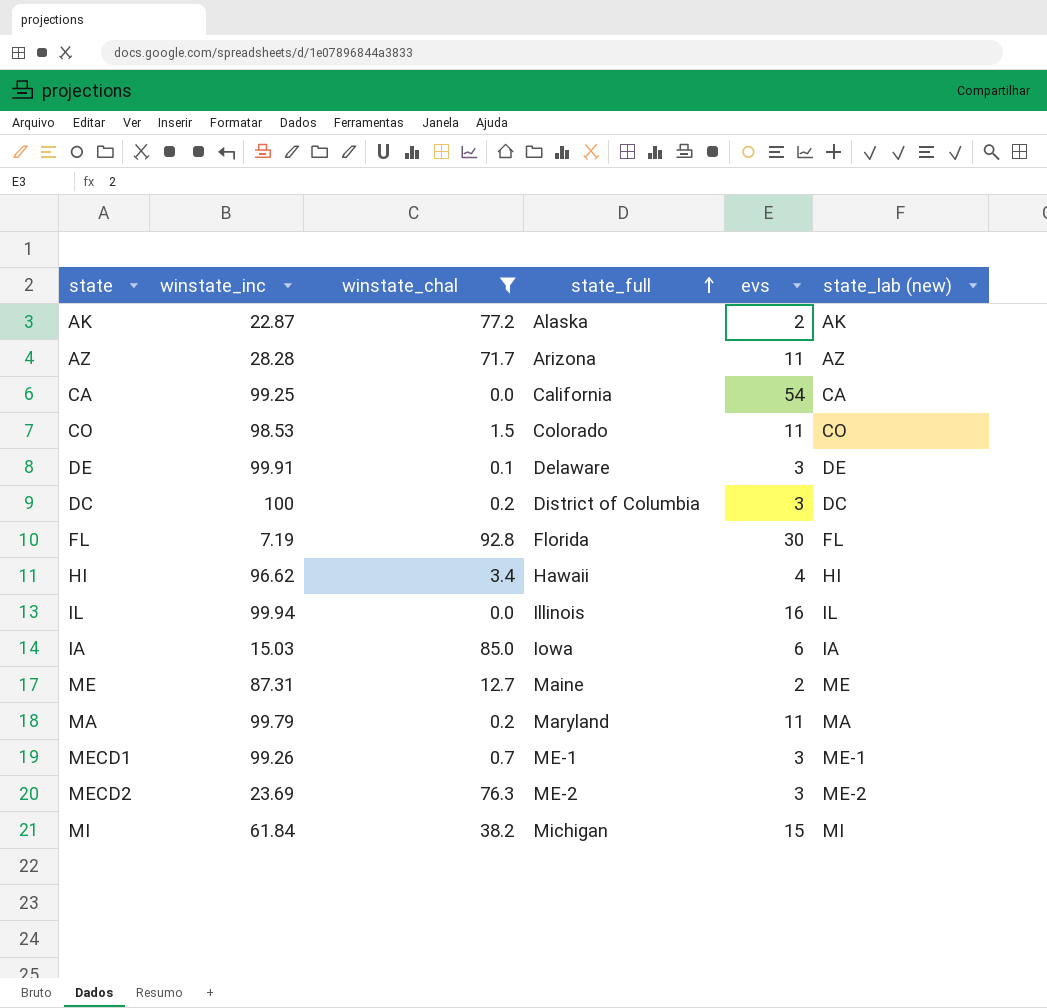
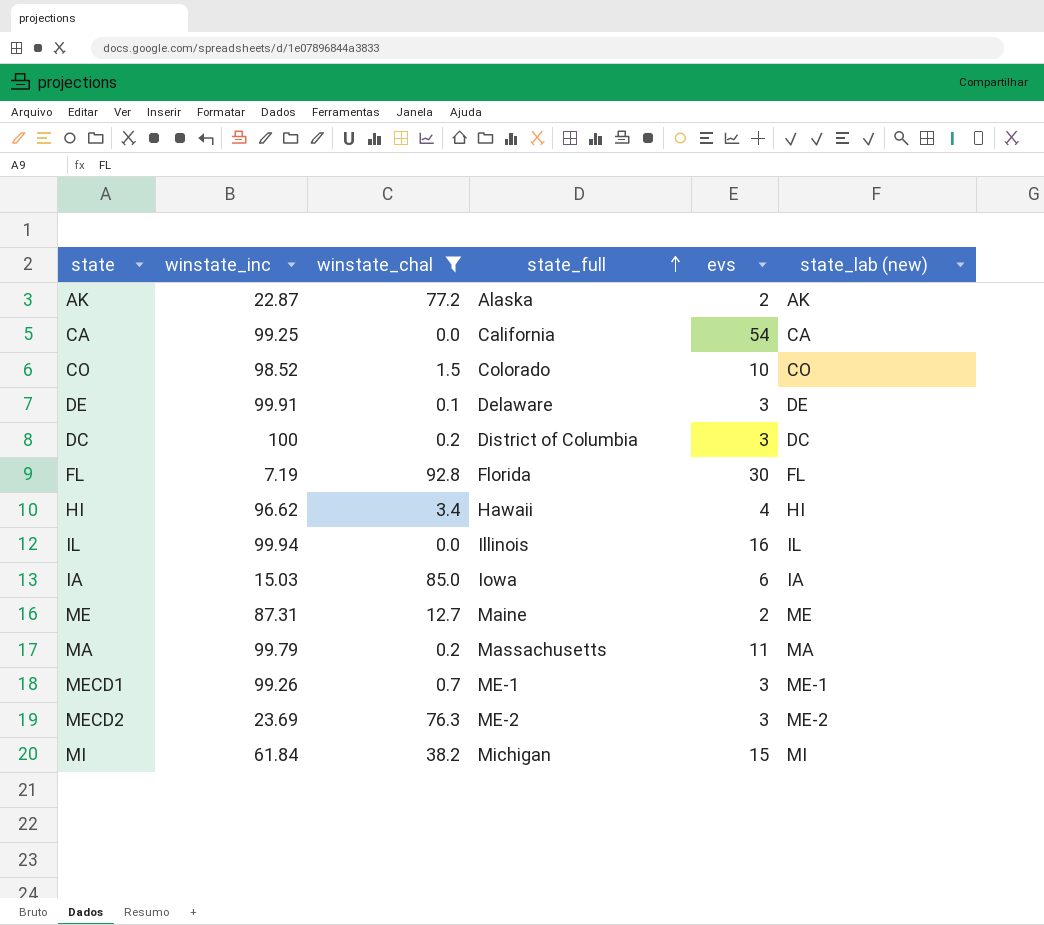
row AZ: 28.28 | 71.7 | Arizona | 11 | AZ -> none
CO | winstate_inc: 98.53 -> 98.52
CO | evs: 11 -> 10
MA | state_full: Maryland -> Massachusetts

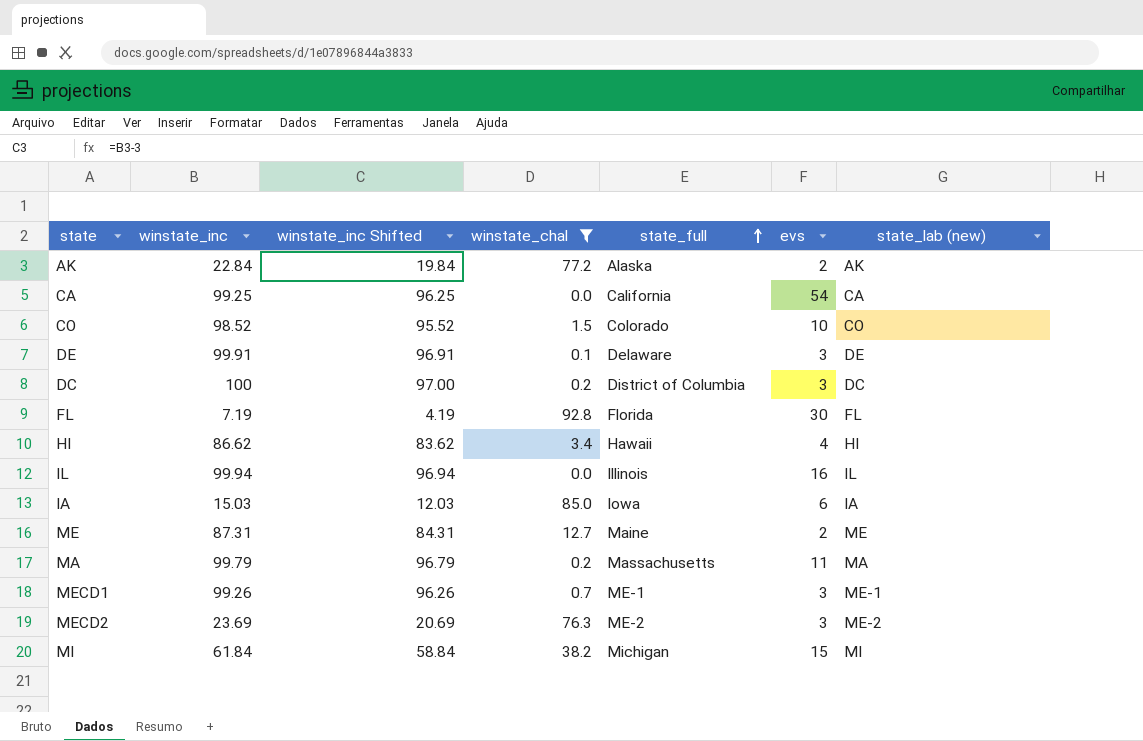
column winstate_inc Shifted | formula: none -> [winstate_inc] - 3
AK | winstate_inc: 22.87 -> 22.84
HI | winstate_inc: 96.62 -> 86.62

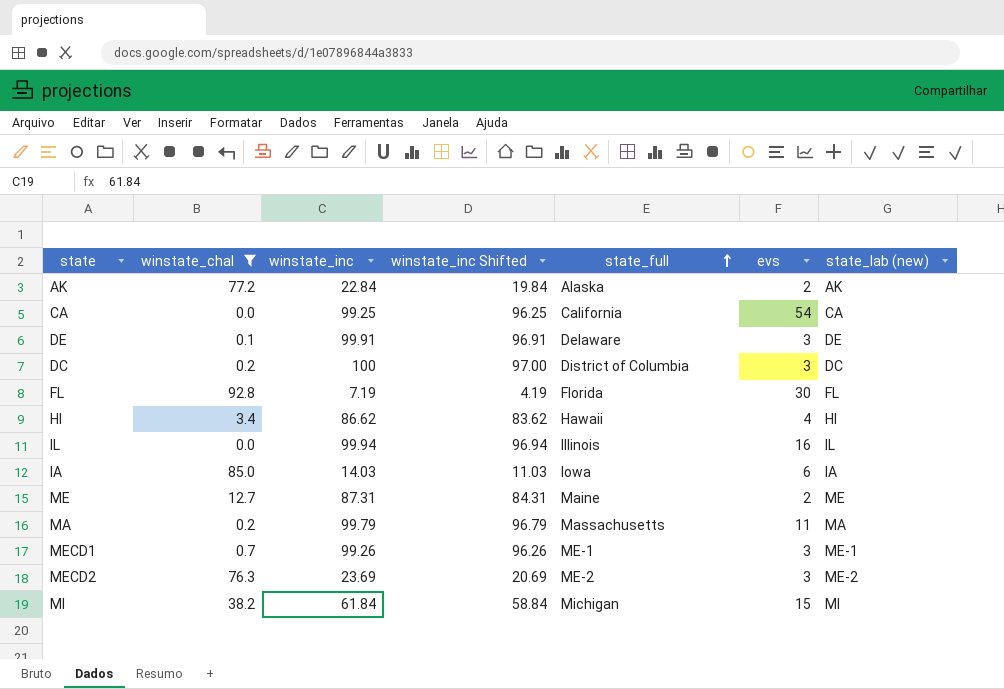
column winstate_chal | position: 4 -> 2
row CO: 98.52 | 95.52 | 1.5 | Colorado | 10 | CO -> none
IA | winstate_inc: 15.03 -> 14.03
IA | winstate_inc Shifted: 12.03 -> 11.03

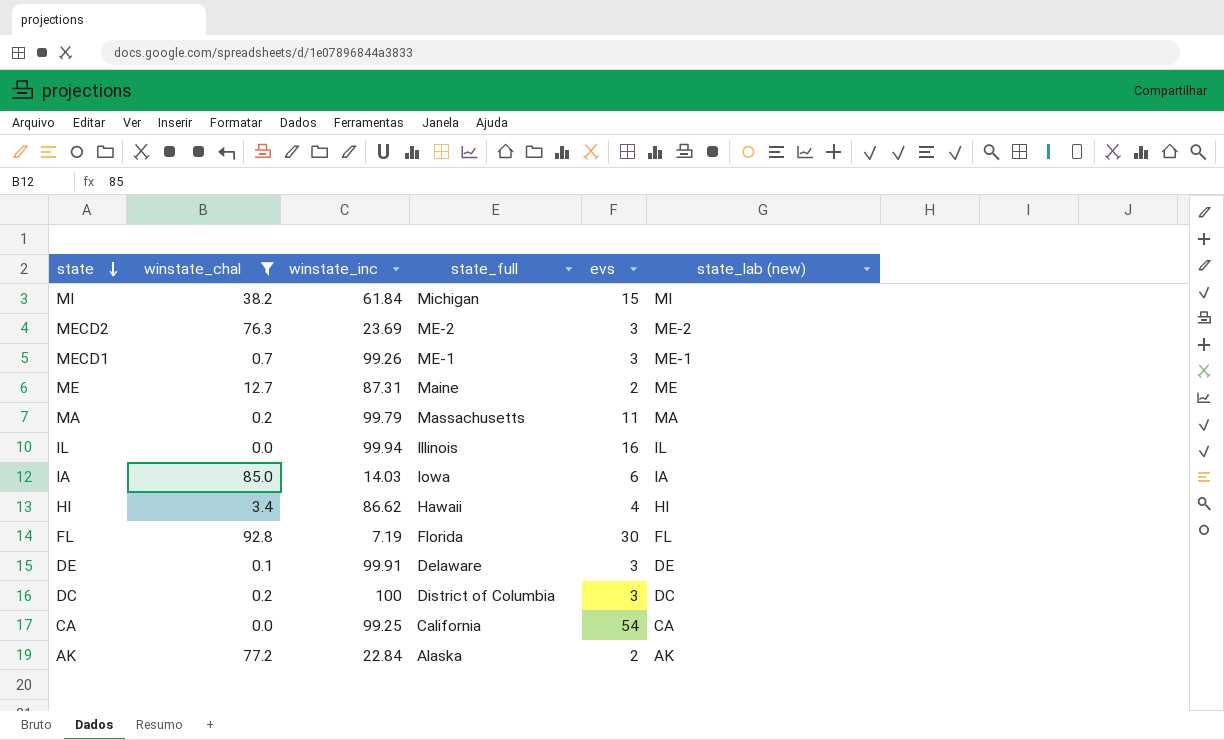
row order: state_full ascending -> state descending
column winstate_inc Shifted | formula: [winstate_inc] - 3 -> none

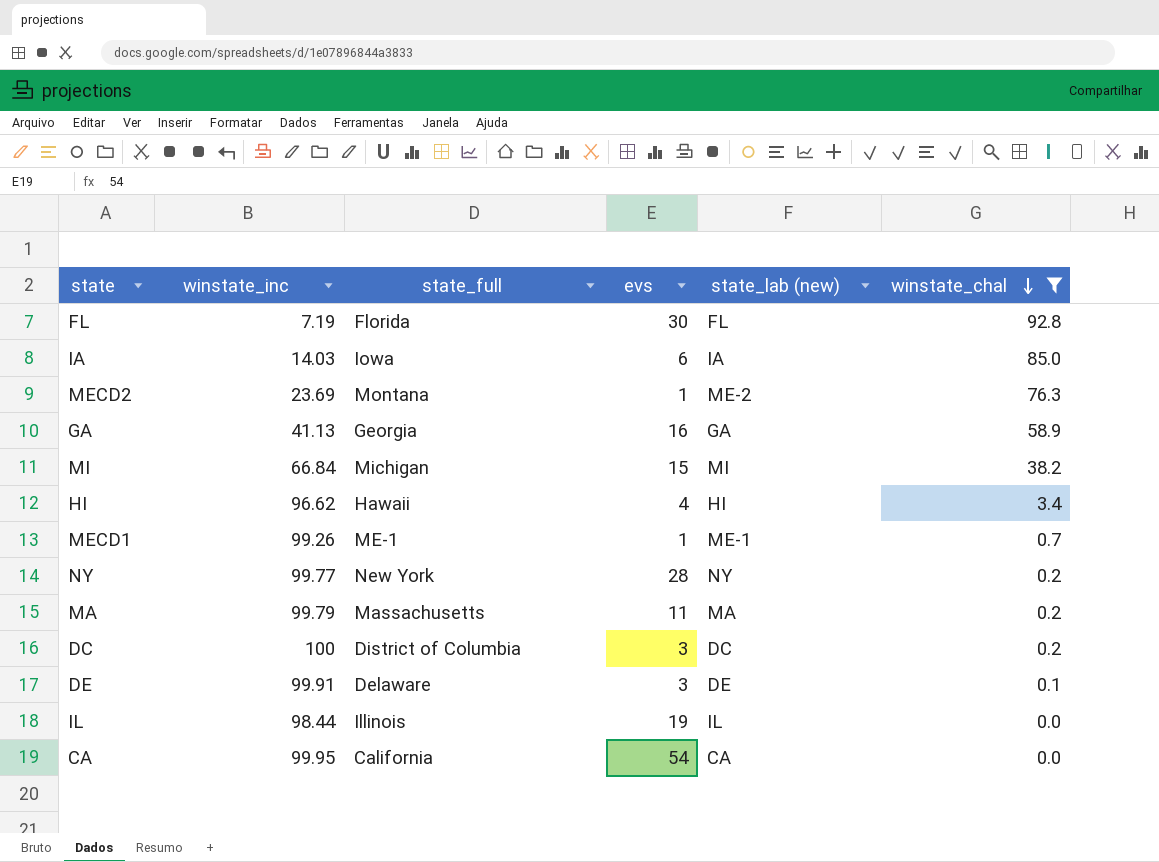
row order: state descending -> winstate_chal descending
column winstate_chal | position: 2 -> 6
row ME: 12.7 | 87.31 | Maine | 2 | ME -> none
row AK: 77.2 | 22.84 | Alaska | 2 | AK -> none
MECD2 | state_full: ME-2 -> Montana
MECD2 | evs: 3 -> 1
row GA: none -> 41.13 | Georgia | 16 | GA | 58.9
MI | winstate_inc: 61.84 -> 66.84
HI | winstate_inc: 86.62 -> 96.62
MECD1 | evs: 3 -> 1
row NY: none -> 99.77 | New York | 28 | NY | 0.2
IL | winstate_inc: 99.94 -> 98.44
IL | evs: 16 -> 19
CA | winstate_inc: 99.25 -> 99.95

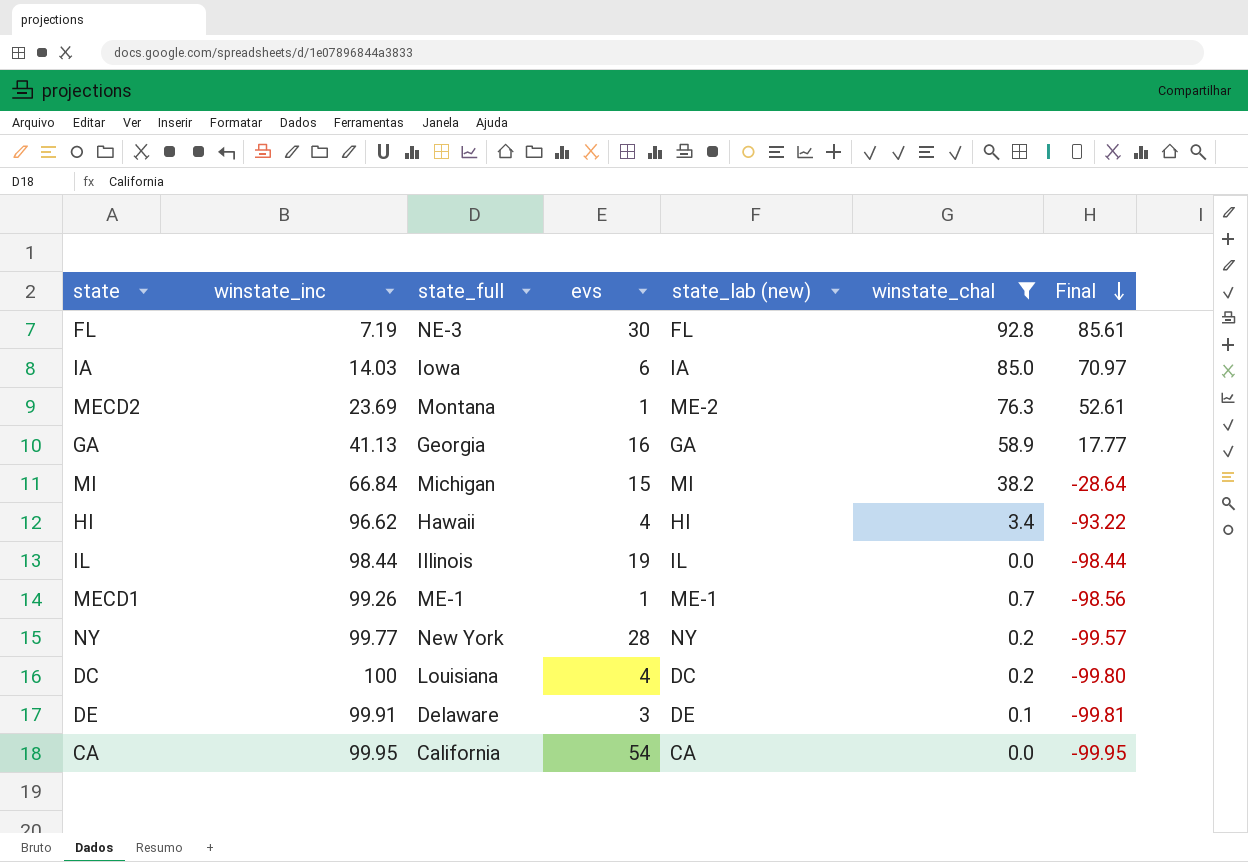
row order: winstate_chal descending -> Final descending
column Final | formula: none -> [winstate_chal] - [winstate_inc]
row MA: 99.79 | Massachusetts | 11 | MA | 0.2 -> none
FL | state_full: Florida -> NE-3
DC | state_full: District of Columbia -> Louisiana
DC | evs: 3 -> 4

